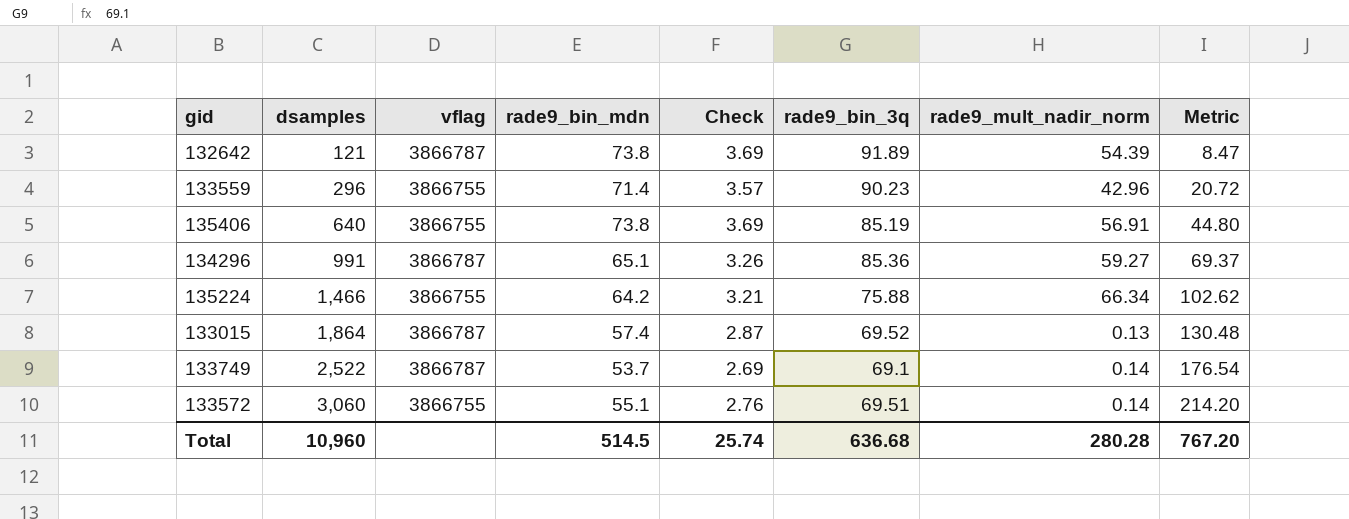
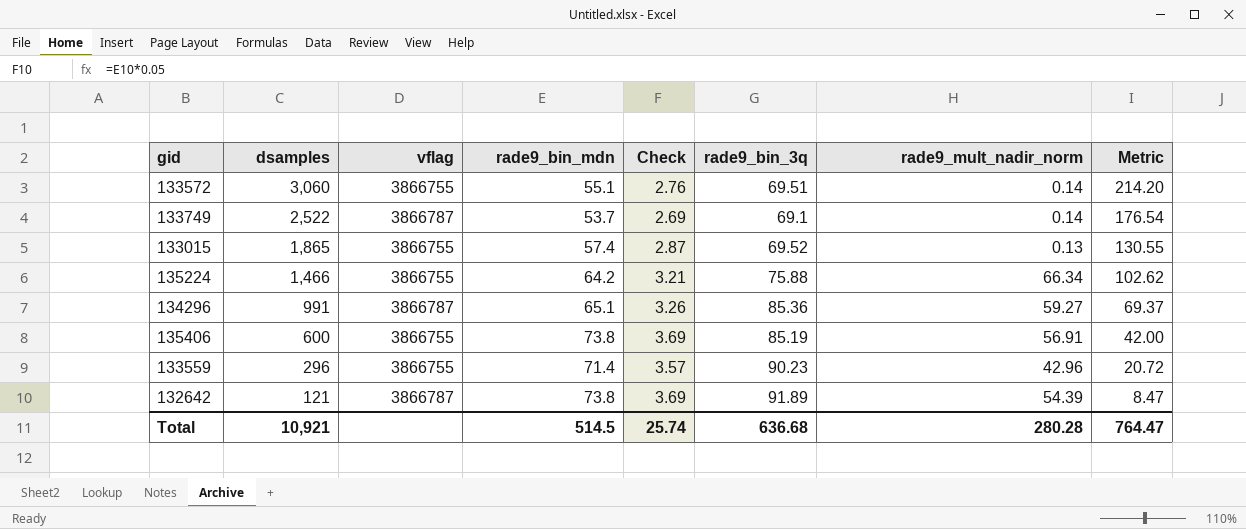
row order: dsamples ascending -> dsamples descending
133015 | dsamples: 1,864 -> 1,865
133015 | vflag: 3866787 -> 3866755
133015 | Metric: 130.48 -> 130.55
135406 | dsamples: 640 -> 600
135406 | Metric: 44.80 -> 42.00
Total | dsamples: 10,960 -> 10,921
Total | Metric: 767.20 -> 764.47

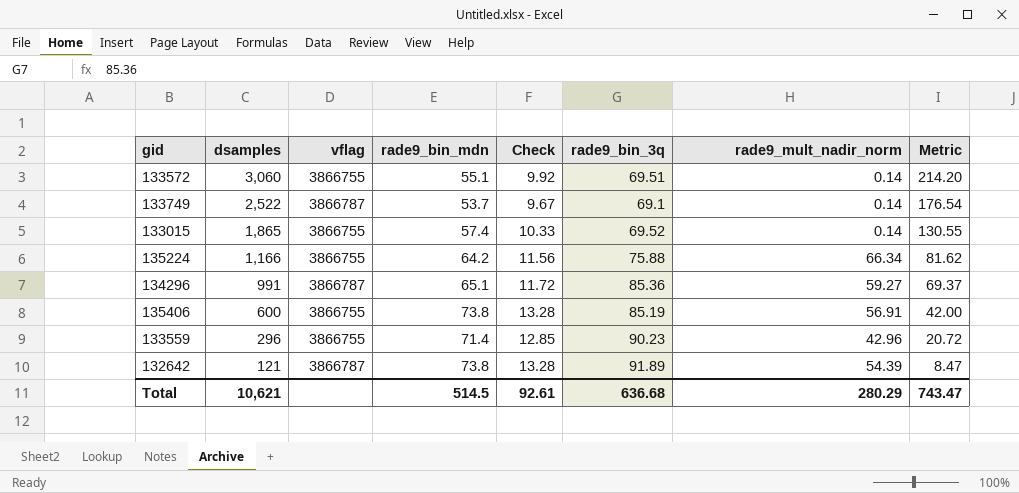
column Check | formula: [rade9_bin_mdn] * 0.05 -> [rade9_bin_mdn] * 0.18
133015 | rade9_mult_nadir_norm: 0.13 -> 0.14
135224 | dsamples: 1,466 -> 1,166
135224 | Metric: 102.62 -> 81.62
Total | dsamples: 10,921 -> 10,621
Total | Check: 25.74 -> 92.61
Total | rade9_mult_nadir_norm: 280.28 -> 280.29
Total | Metric: 764.47 -> 743.47

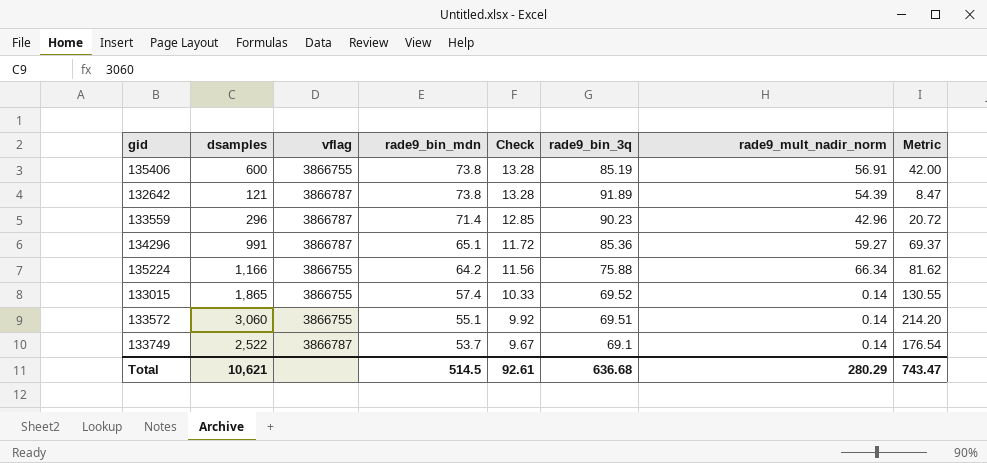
row order: dsamples descending -> rade9_bin_mdn descending
133559 | vflag: 3866755 -> 3866787

